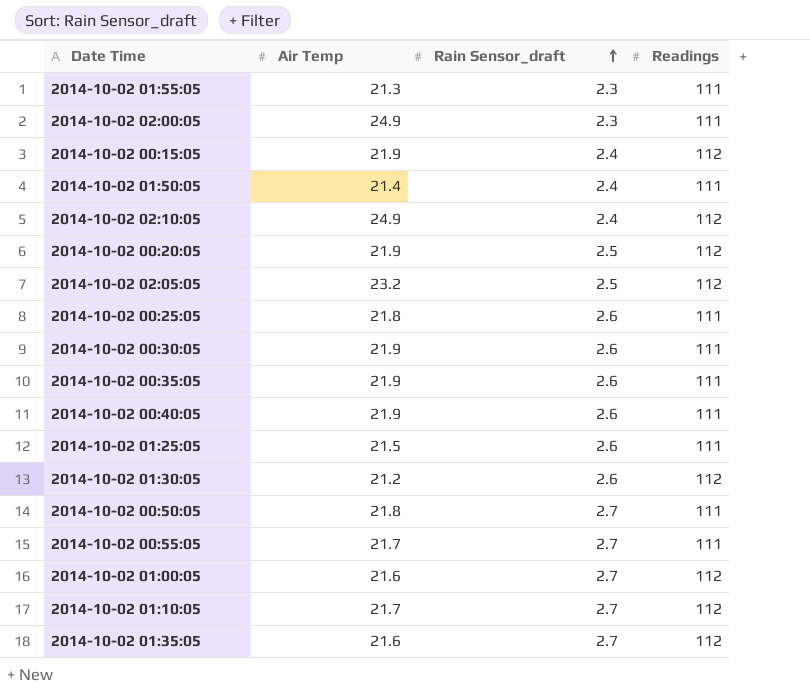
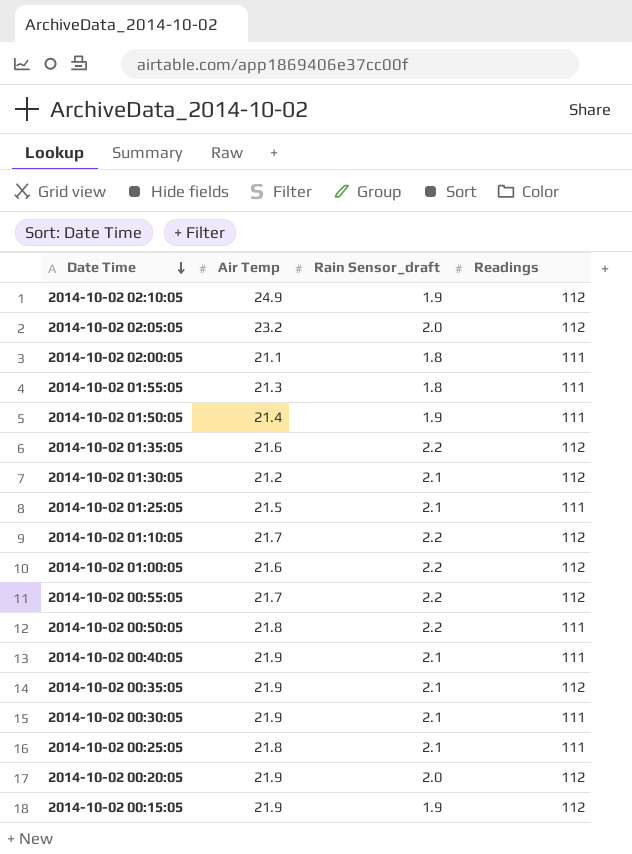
row order: Rain Sensor_draft ascending -> Date Time descending
2014-10-02 02:10:05 | Rain Sensor_draft: 2.4 -> 1.9
2014-10-02 02:05:05 | Rain Sensor_draft: 2.5 -> 2.0
2014-10-02 02:00:05 | Air Temp: 24.9 -> 21.1
2014-10-02 02:00:05 | Rain Sensor_draft: 2.3 -> 1.8
2014-10-02 01:55:05 | Rain Sensor_draft: 2.3 -> 1.8
2014-10-02 01:50:05 | Rain Sensor_draft: 2.4 -> 1.9
2014-10-02 01:35:05 | Rain Sensor_draft: 2.7 -> 2.2
2014-10-02 01:30:05 | Rain Sensor_draft: 2.6 -> 2.1
2014-10-02 01:25:05 | Rain Sensor_draft: 2.6 -> 2.1
2014-10-02 01:10:05 | Rain Sensor_draft: 2.7 -> 2.2
2014-10-02 01:00:05 | Rain Sensor_draft: 2.7 -> 2.2
2014-10-02 00:55:05 | Rain Sensor_draft: 2.7 -> 2.2
2014-10-02 00:55:05 | Readings: 111 -> 112
2014-10-02 00:50:05 | Rain Sensor_draft: 2.7 -> 2.2
2014-10-02 00:40:05 | Rain Sensor_draft: 2.6 -> 2.1
2014-10-02 00:35:05 | Rain Sensor_draft: 2.6 -> 2.1
2014-10-02 00:35:05 | Readings: 111 -> 112
2014-10-02 00:30:05 | Rain Sensor_draft: 2.6 -> 2.1
2014-10-02 00:25:05 | Rain Sensor_draft: 2.6 -> 2.1
2014-10-02 00:20:05 | Rain Sensor_draft: 2.5 -> 2.0
2014-10-02 00:15:05 | Rain Sensor_draft: 2.4 -> 1.9

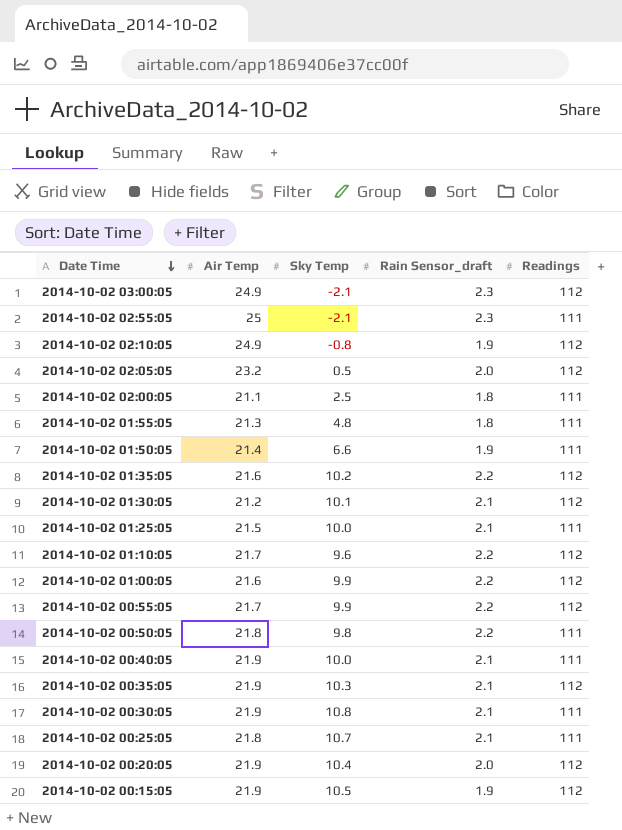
column Sky Temp | position: none -> 3
row 2014-10-02 03:00:05: none -> 24.9 | -2.1 | 2.3 | 112
row 2014-10-02 02:55:05: none -> 25 | -2.1 | 2.3 | 111

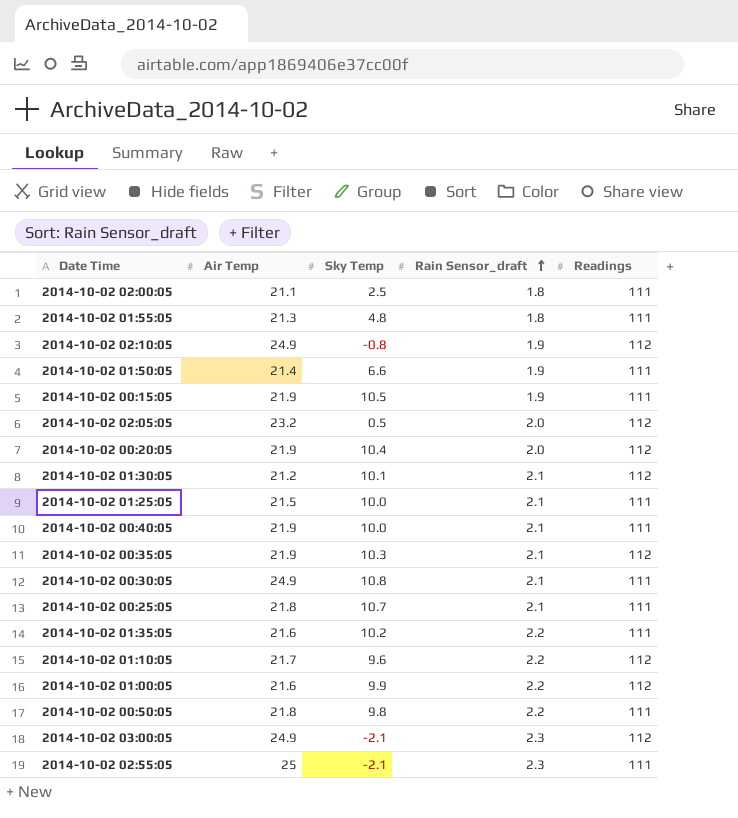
row order: Date Time descending -> Rain Sensor_draft ascending
row 2014-10-02 00:55:05: 21.7 | 9.9 | 2.2 | 112 -> none
2014-10-02 00:15:05 | Readings: 112 -> 111
2014-10-02 00:30:05 | Air Temp: 21.9 -> 24.9
2014-10-02 01:35:05 | Readings: 112 -> 111

